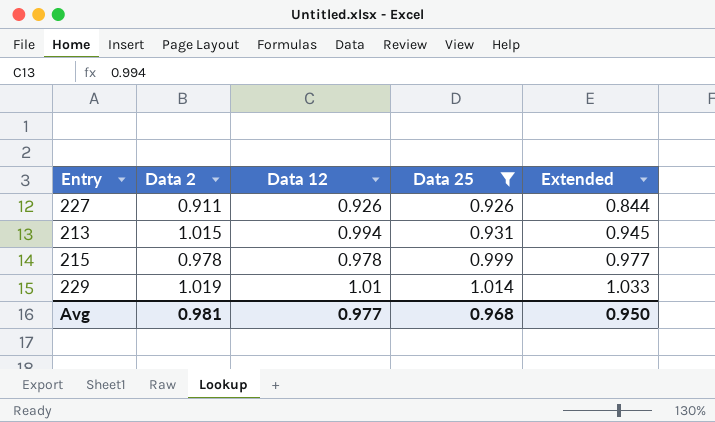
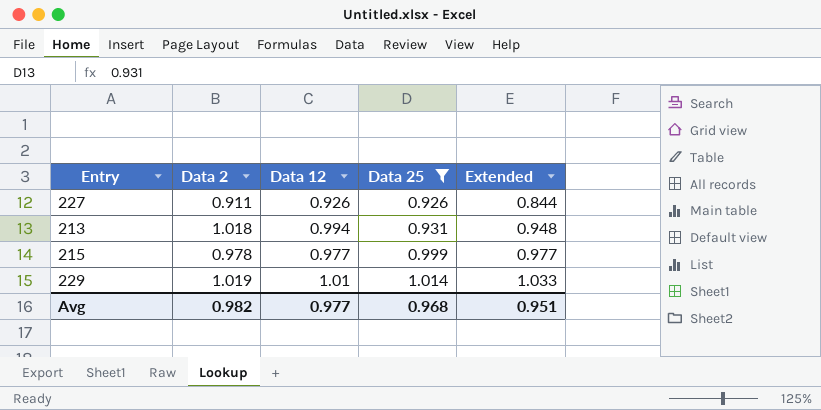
213 | Data 2: 1.015 -> 1.018
213 | Extended: 0.945 -> 0.948
215 | Data 12: 0.978 -> 0.977
Avg | Data 2: 0.981 -> 0.982
Avg | Extended: 0.950 -> 0.951

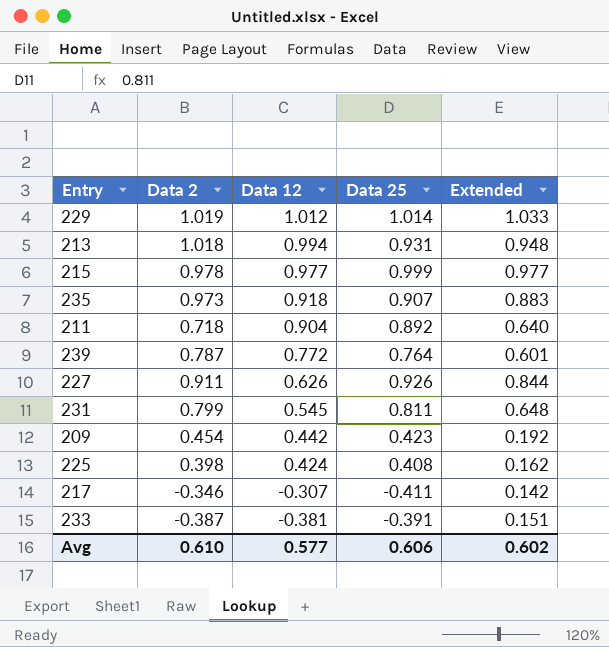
filter: Data 25 >= 0.926 -> none
row order: Data 25 ascending -> Data 12 descending
229 | Data 12: 1.01 -> 1.012
227 | Data 12: 0.926 -> 0.626
Avg | Data 2: 0.982 -> 0.610
Avg | Data 12: 0.977 -> 0.577
Avg | Data 25: 0.968 -> 0.606
Avg | Extended: 0.951 -> 0.602

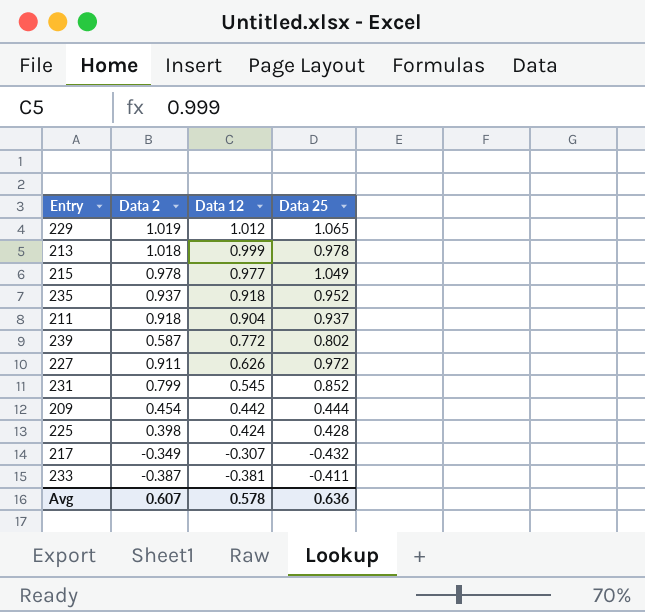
column Extended | formula: [Data 2] * [Data 25] -> none
229 | Data 25: 1.014 -> 1.065
213 | Data 12: 0.994 -> 0.999
213 | Data 25: 0.931 -> 0.978
215 | Data 25: 0.999 -> 1.049
235 | Data 2: 0.973 -> 0.937
235 | Data 25: 0.907 -> 0.952
211 | Data 2: 0.718 -> 0.918
211 | Data 25: 0.892 -> 0.937
239 | Data 2: 0.787 -> 0.587
239 | Data 25: 0.764 -> 0.802
227 | Data 25: 0.926 -> 0.972
231 | Data 25: 0.811 -> 0.852
209 | Data 25: 0.423 -> 0.444
225 | Data 25: 0.408 -> 0.428
217 | Data 2: -0.346 -> -0.349
217 | Data 25: -0.411 -> -0.432
233 | Data 25: -0.391 -> -0.411
Avg | Data 2: 0.610 -> 0.607
Avg | Data 12: 0.577 -> 0.578
Avg | Data 25: 0.606 -> 0.636

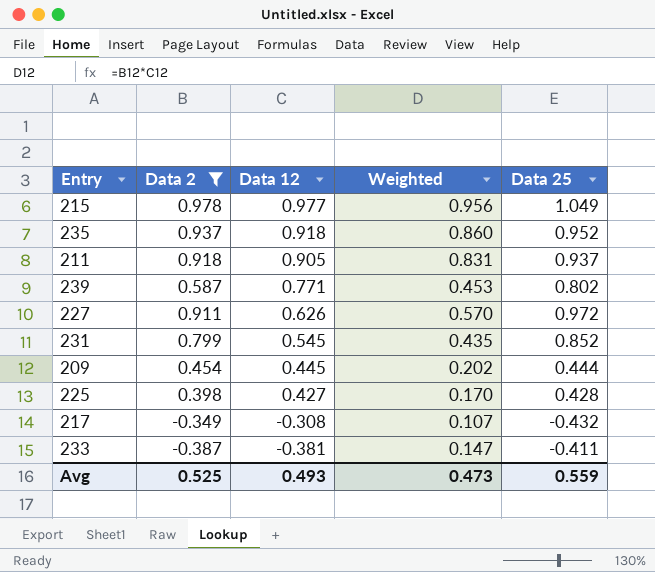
filter: none -> Data 2 <= 0.978
column Weighted | formula: none -> [Data 2] * [Data 12]
211 | Data 12: 0.904 -> 0.905
239 | Data 12: 0.772 -> 0.771
209 | Data 12: 0.442 -> 0.445
225 | Data 12: 0.424 -> 0.427
217 | Data 12: -0.307 -> -0.308
Avg | Data 2: 0.607 -> 0.525
Avg | Data 12: 0.578 -> 0.493
Avg | Data 25: 0.636 -> 0.559

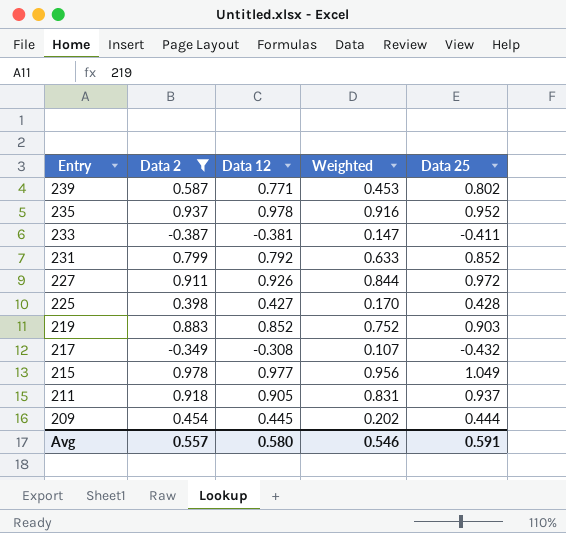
row order: Data 12 descending -> Entry descending
235 | Data 12: 0.918 -> 0.978
235 | Weighted: 0.860 -> 0.916
231 | Data 12: 0.545 -> 0.792
231 | Weighted: 0.435 -> 0.633
227 | Data 12: 0.626 -> 0.926
227 | Weighted: 0.570 -> 0.844
row 219: none -> 0.883 | 0.852 | 0.752 | 0.903
Avg | Data 2: 0.525 -> 0.557
Avg | Data 12: 0.493 -> 0.580
Avg | Weighted: 0.473 -> 0.546
Avg | Data 25: 0.559 -> 0.591

